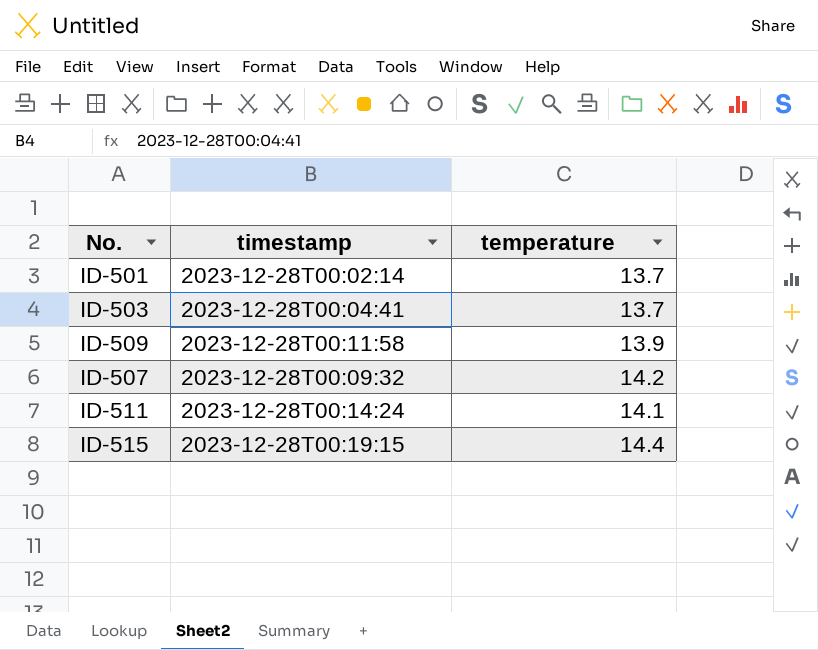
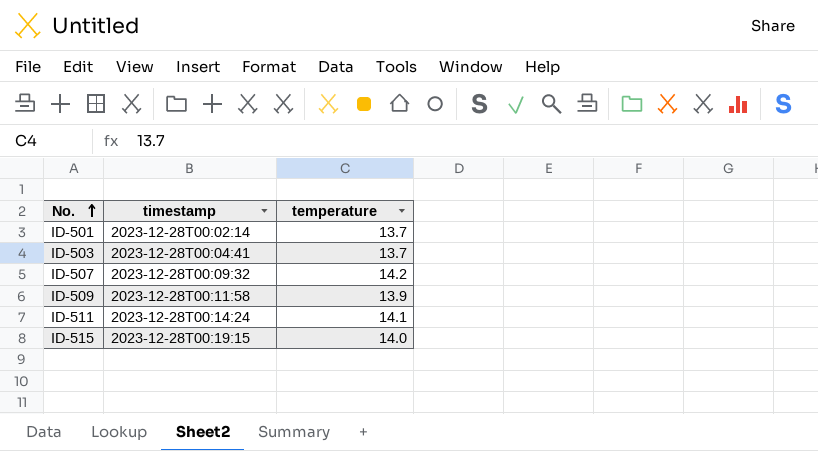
row order: none -> No. ascending
ID-515 | temperature: 14.4 -> 14.0

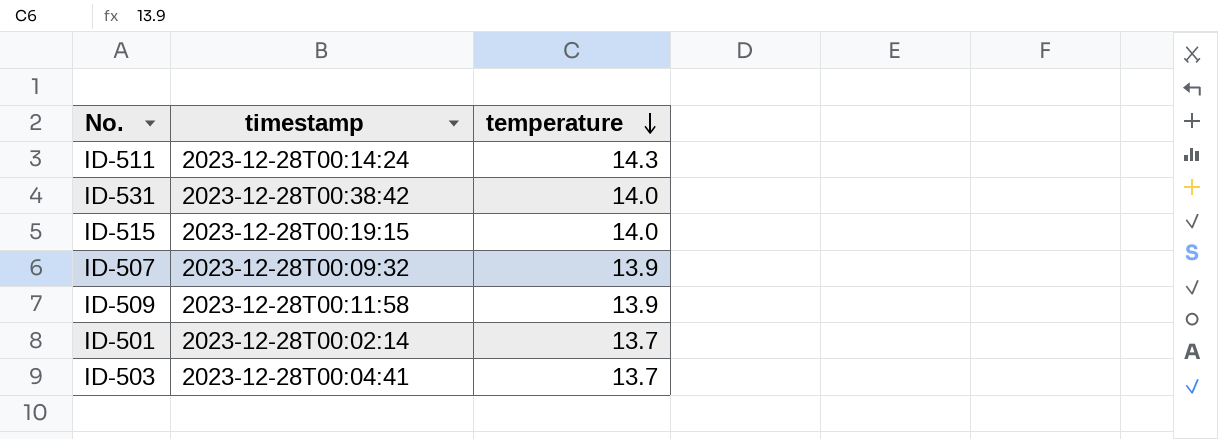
row order: No. ascending -> temperature descending
ID-511 | temperature: 14.1 -> 14.3
row ID-531: none -> 2023-12-28T00:38:42 | 14.0
ID-507 | temperature: 14.2 -> 13.9

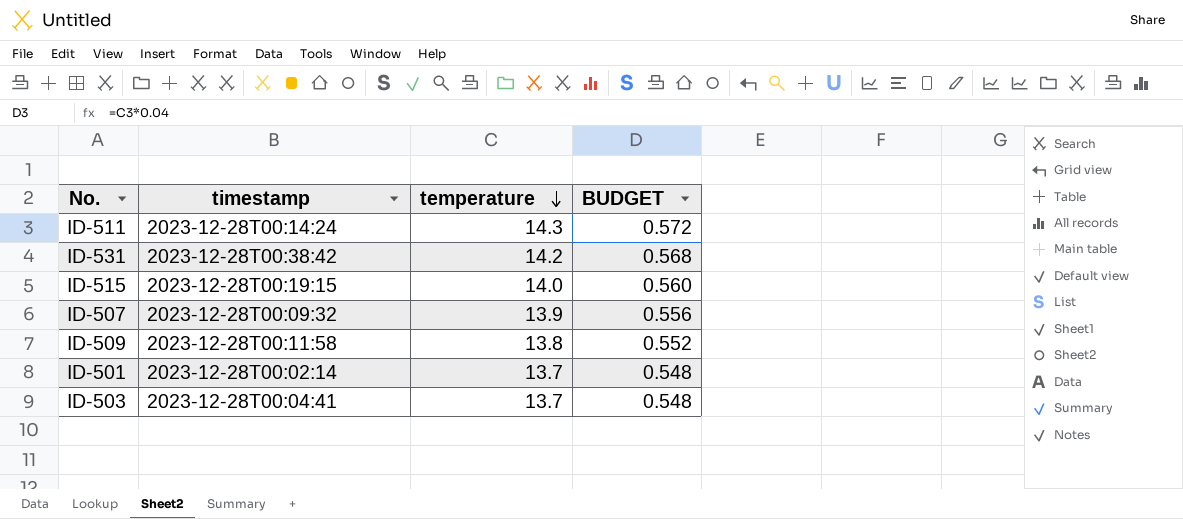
column BUDGET | formula: none -> [temperature] * 0.04
ID-531 | temperature: 14.0 -> 14.2
ID-509 | temperature: 13.9 -> 13.8

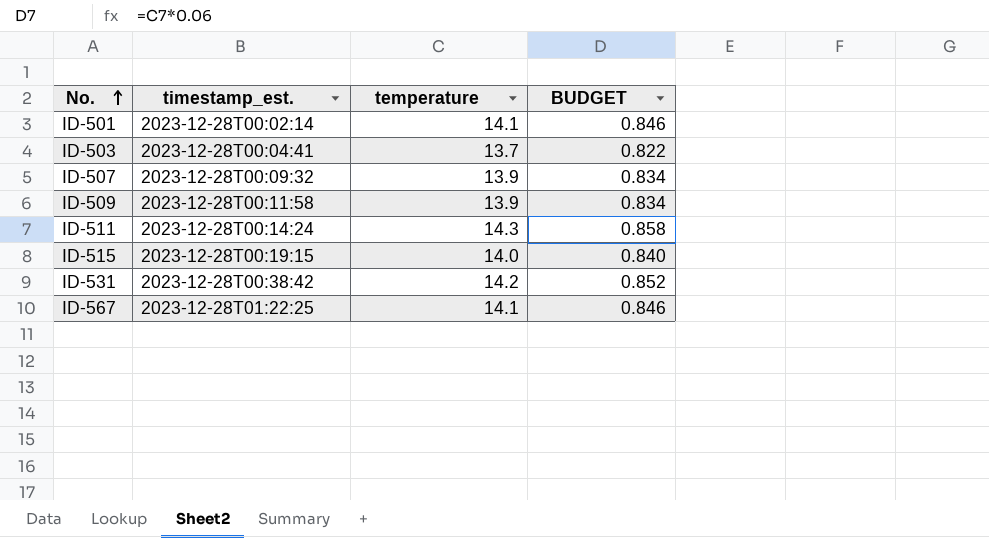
row order: temperature descending -> No. ascending
column name: timestamp -> timestamp_est.
column BUDGET | formula: [temperature] * 0.04 -> [temperature] * 0.06
ID-501 | temperature: 13.7 -> 14.1
ID-509 | temperature: 13.8 -> 13.9
row ID-567: none -> 2023-12-28T01:22:25 | 14.1 | 0.846

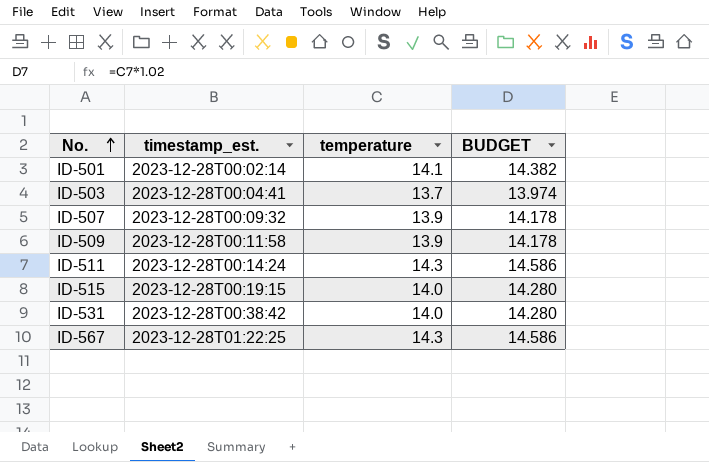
column BUDGET | formula: [temperature] * 0.06 -> [temperature] * 1.02
ID-531 | temperature: 14.2 -> 14.0
ID-567 | temperature: 14.1 -> 14.3

